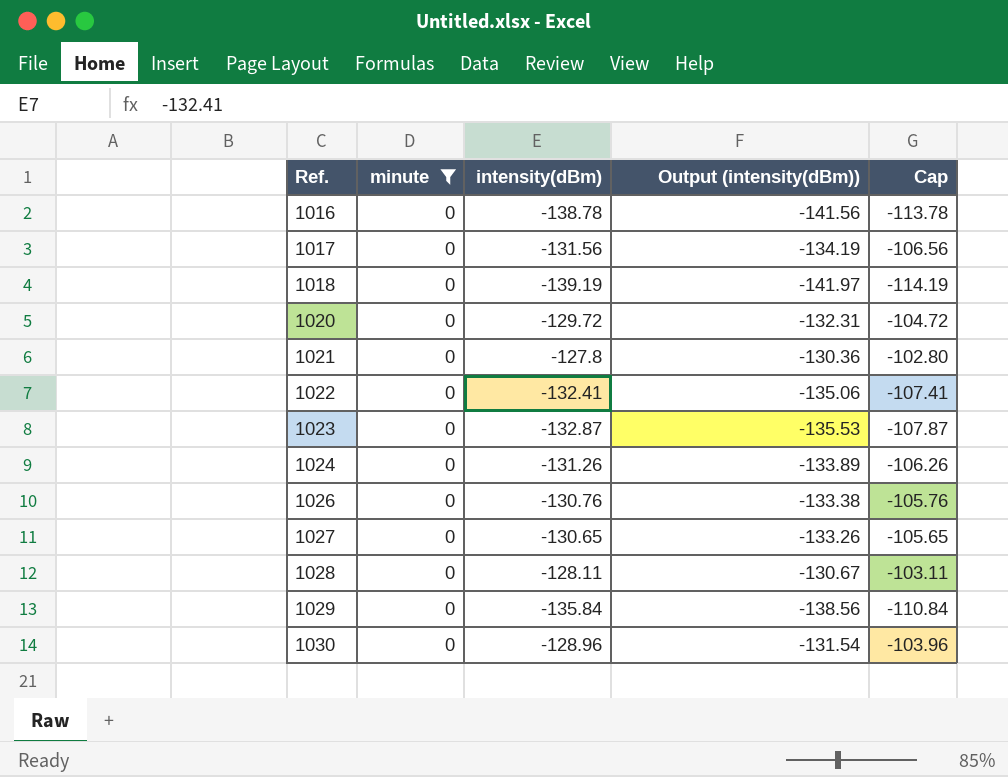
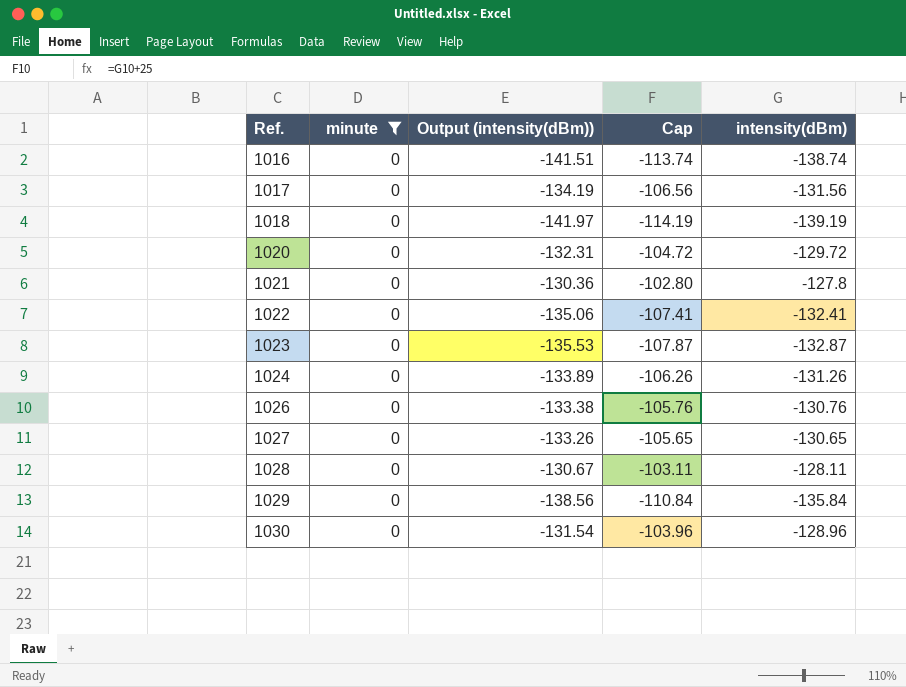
column intensity(dBm) | position: 3 -> 5
1016 | Output (intensity(dBm)): -141.56 -> -141.51
1016 | Cap: -113.78 -> -113.74
1016 | intensity(dBm): -138.78 -> -138.74

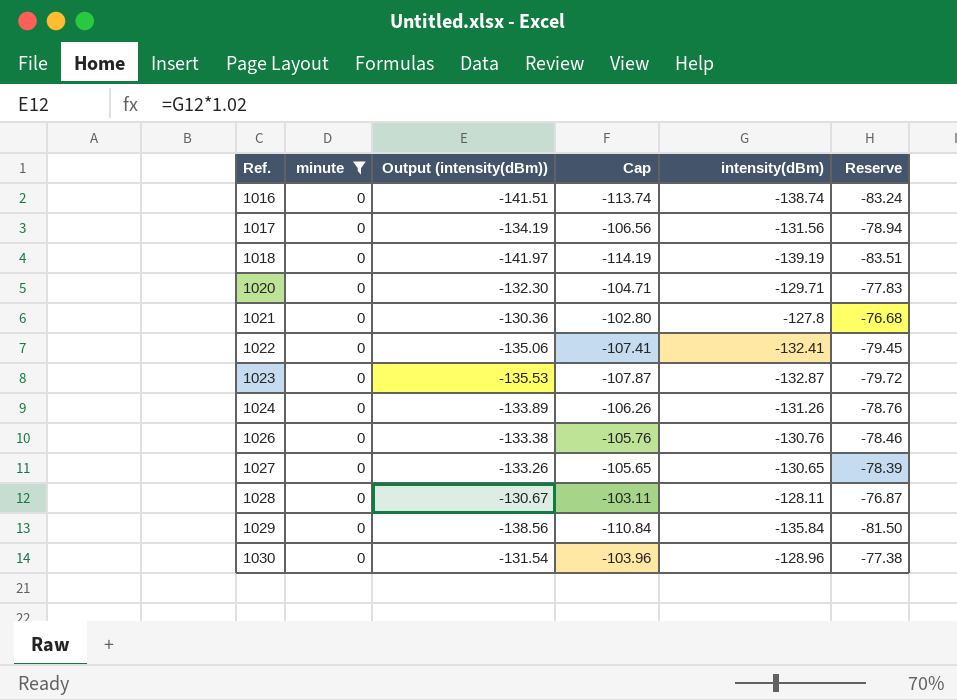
column Reserve | formula: none -> [intensity(dBm)] * 0.6
1020 | Output (intensity(dBm)): -132.31 -> -132.30
1020 | Cap: -104.72 -> -104.71
1020 | intensity(dBm): -129.72 -> -129.71

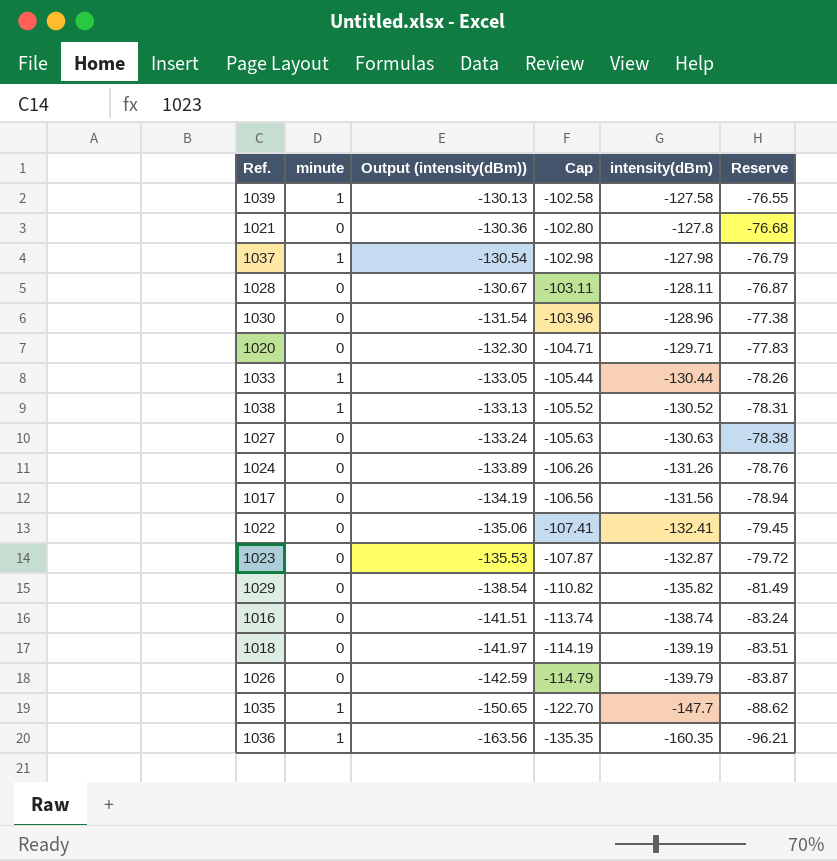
filter: minute = 0 -> none
row order: Ref. ascending -> Output (intensity(dBm)) descending
1027 | Output (intensity(dBm)): -133.26 -> -133.24
1027 | Cap: -105.65 -> -105.63
1027 | intensity(dBm): -130.65 -> -130.63
1027 | Reserve: -78.39 -> -78.38
1029 | Output (intensity(dBm)): -138.56 -> -138.54
1029 | Cap: -110.84 -> -110.82
1029 | intensity(dBm): -135.84 -> -135.82
1029 | Reserve: -81.50 -> -81.49
1026 | Output (intensity(dBm)): -133.38 -> -142.59
1026 | Cap: -105.76 -> -114.79
1026 | intensity(dBm): -130.76 -> -139.79
1026 | Reserve: -78.46 -> -83.87

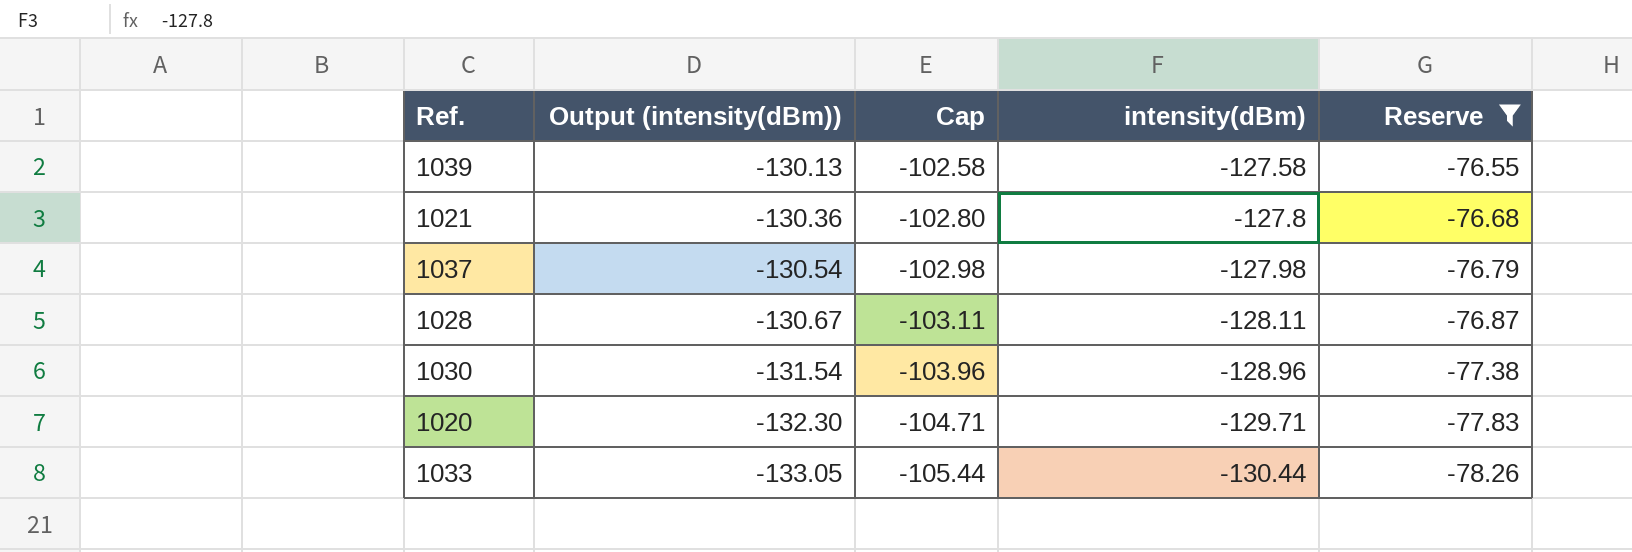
filter: none -> Reserve >= -78.26
column minute | position: 2 -> none

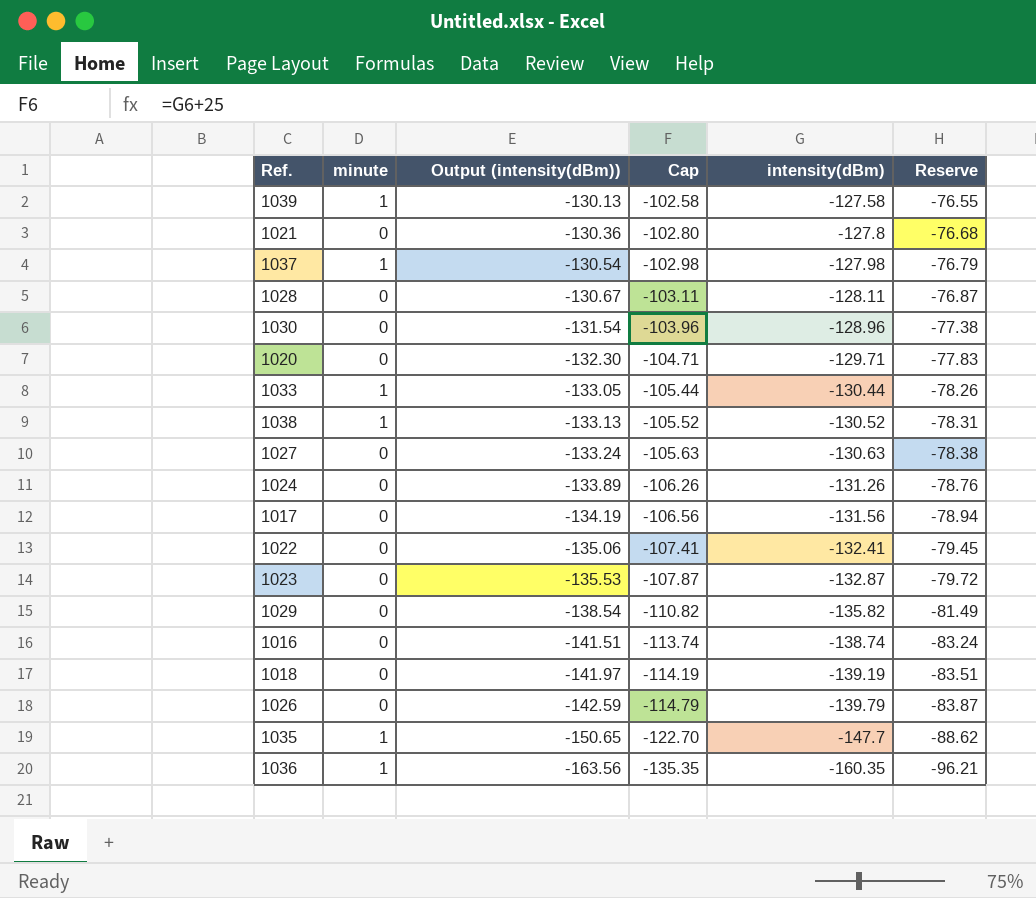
filter: Reserve >= -78.26 -> none
column minute | position: none -> 2

